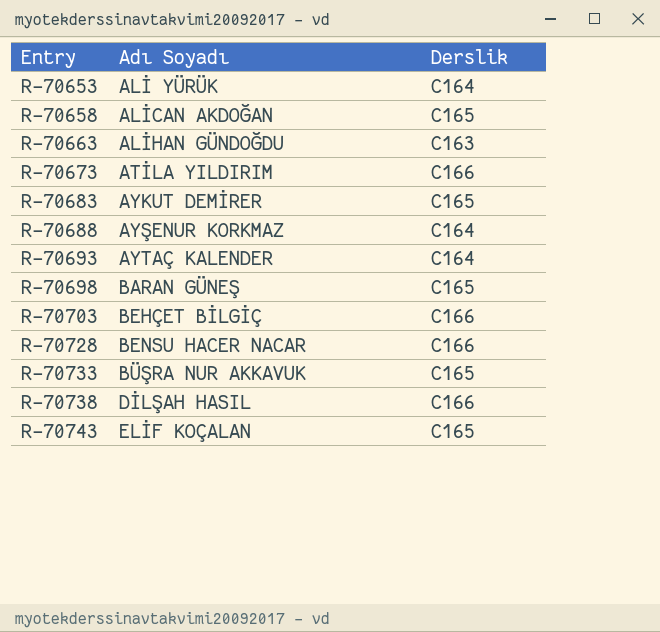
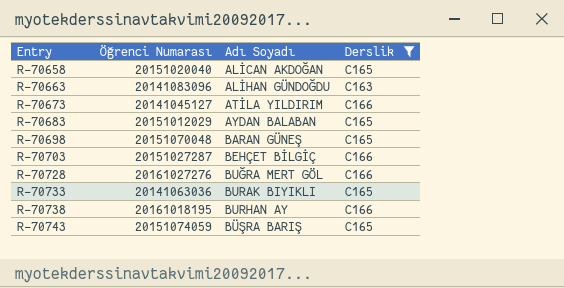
filter: none -> Derslik != C164
column Öğrenci Numarası | position: none -> 2
R-70683 | Adı Soyadı: AYKUT DEMİRER -> AYDAN BALABAN
R-70728 | Adı Soyadı: BENSU HACER NACAR -> BUĞRA MERT GÖL
R-70733 | Adı Soyadı: BÜŞRA NUR AKKAVUK -> BURAK BIYIKLI
R-70738 | Adı Soyadı: DİLŞAH HASIL -> BURHAN AY
R-70743 | Adı Soyadı: ELİF KOÇALAN -> BÜŞRA BARIŞ

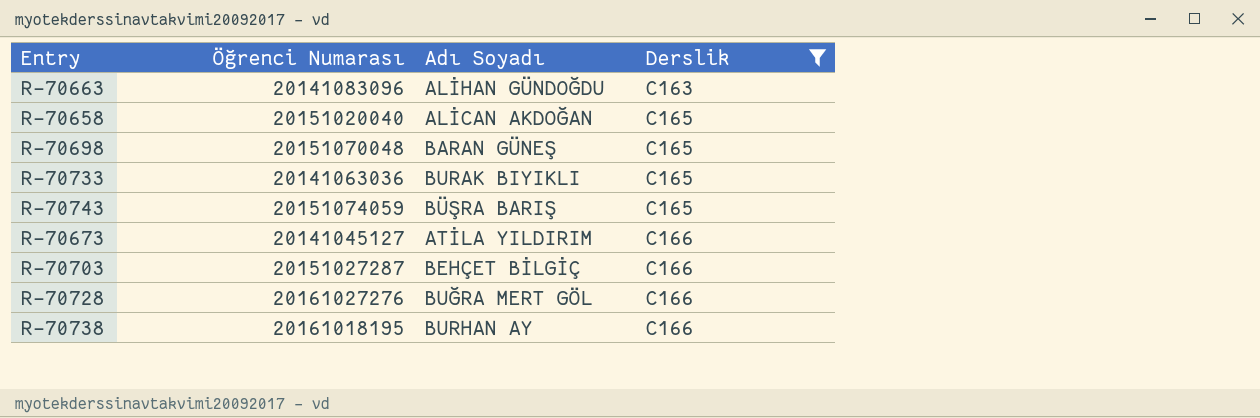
row order: Entry ascending -> Derslik ascending
row R-70683: 20151012029 | AYDAN BALABAN | C165 -> none

